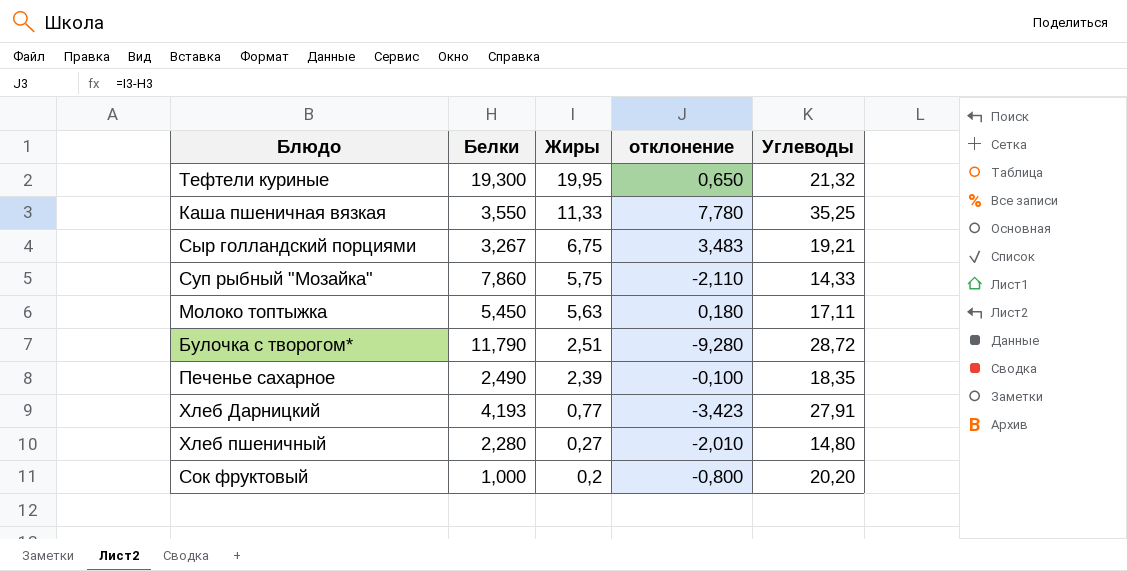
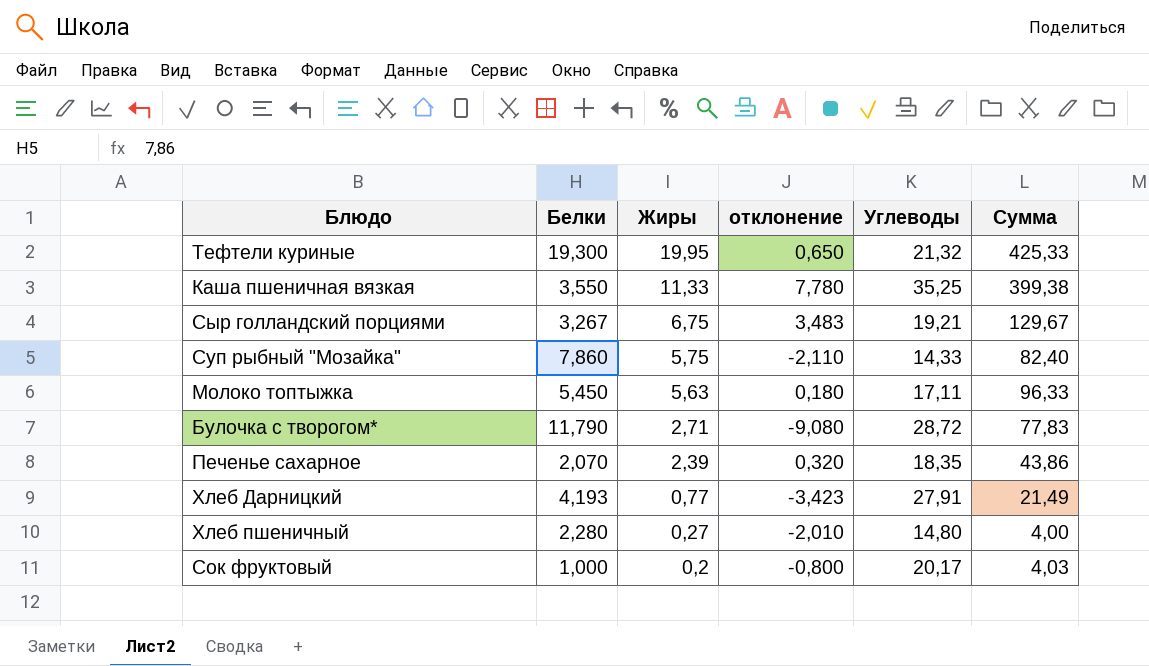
column Сумма | formula: none -> [Жиры] * [Углеводы]
Булочка с творогом* | Жиры: 2,51 -> 2,71
Булочка с творогом* | отклонение: -9,280 -> -9,080
Печенье сахарное | Белки: 2,490 -> 2,070
Печенье сахарное | отклонение: -0,100 -> 0,320
Сок фруктовый | Углеводы: 20,20 -> 20,17

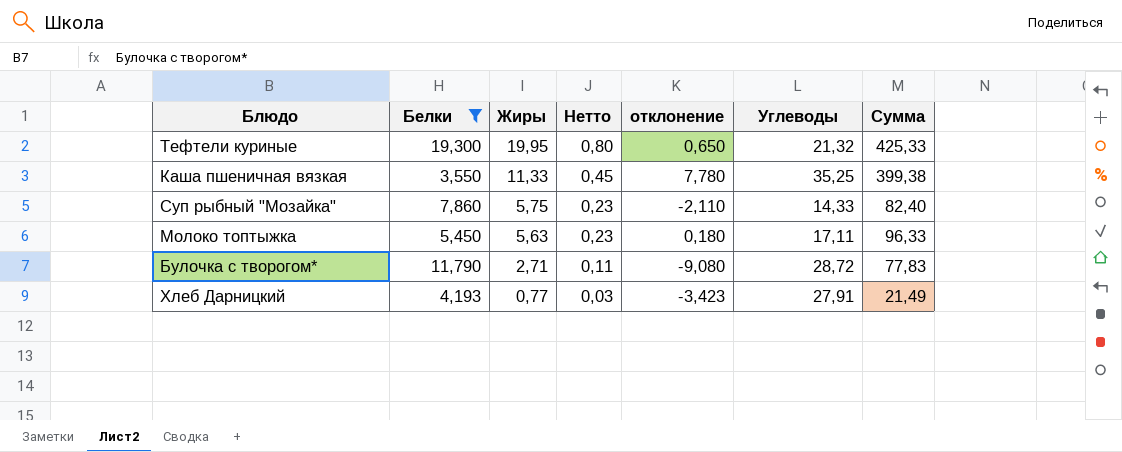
filter: none -> Белки >= 3,550
column Нетто | formula: none -> [Жиры] * 0,04

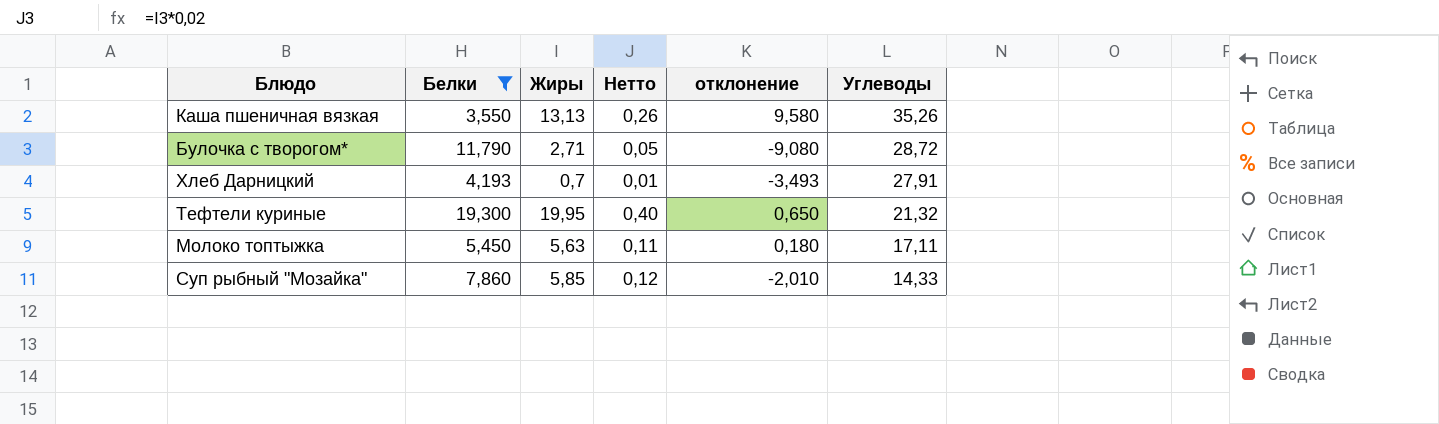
row order: Жиры descending -> Углеводы descending
column Сумма | formula: [Жиры] * [Углеводы] -> none
column Нетто | formula: [Жиры] * 0,04 -> [Жиры] * 0,02
Каша пшеничная вязкая | Жиры: 11,33 -> 13,13
Каша пшеничная вязкая | отклонение: 7,780 -> 9,580
Каша пшеничная вязкая | Углеводы: 35,25 -> 35,26
Хлеб Дарницкий | Жиры: 0,77 -> 0,7
Хлеб Дарницкий | отклонение: -3,423 -> -3,493
Суп рыбный "Мозайка" | Жиры: 5,75 -> 5,85
Суп рыбный "Мозайка" | отклонение: -2,110 -> -2,010

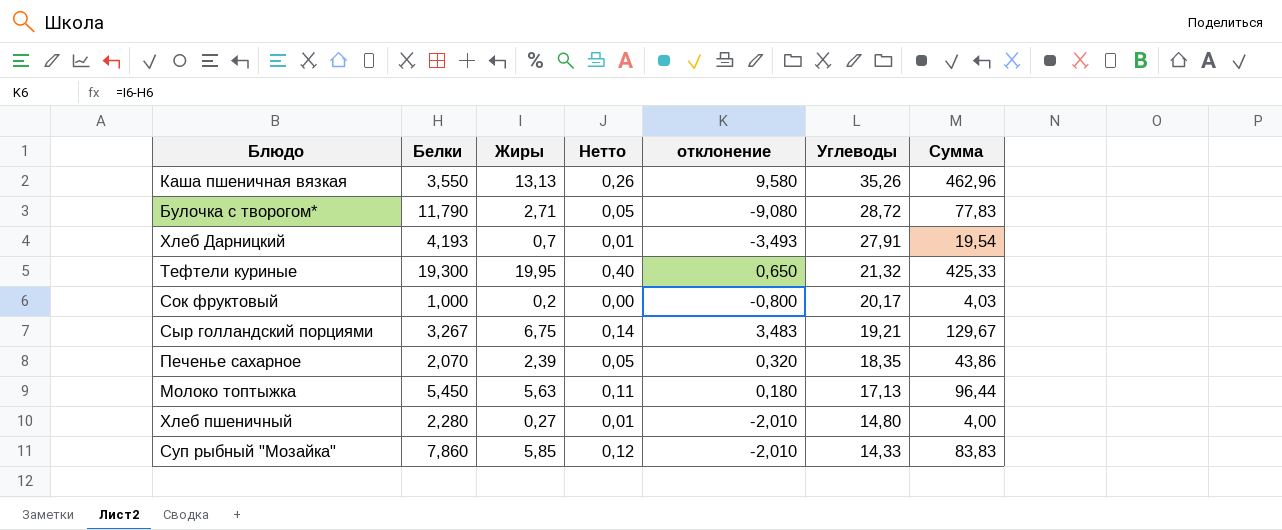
filter: Белки >= 3,550 -> none
column Сумма | formula: none -> [Жиры] * [Углеводы]
Молоко топтыжка | Углеводы: 17,11 -> 17,13

